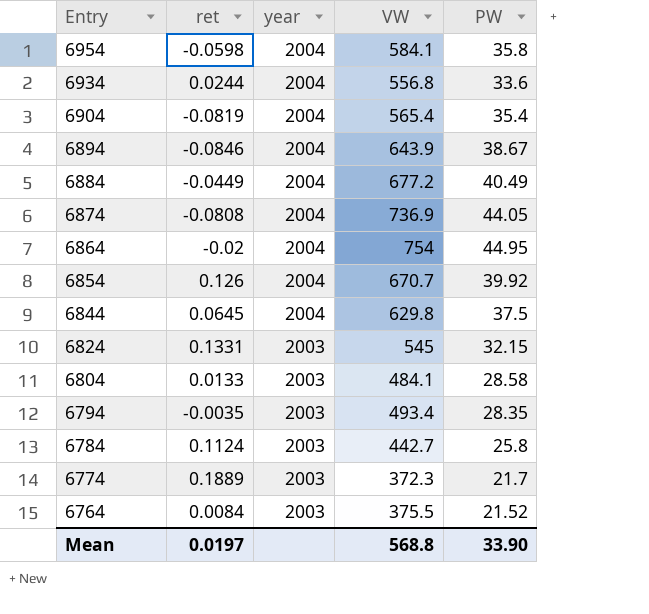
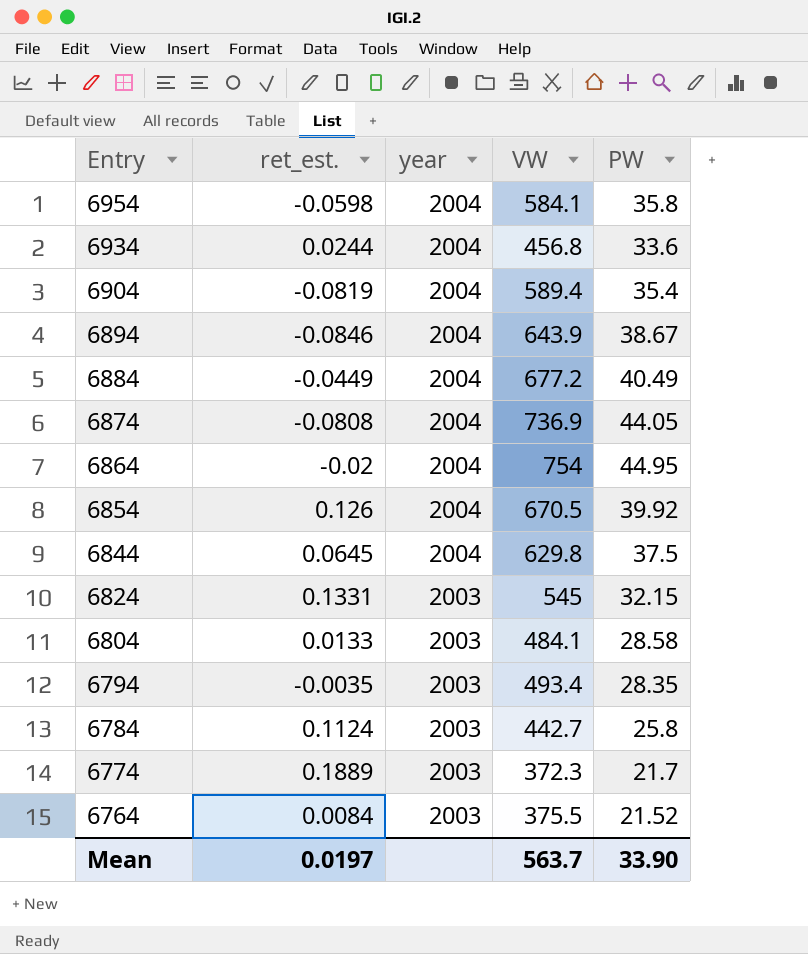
column name: ret -> ret_est.
6934 | VW: 556.8 -> 456.8
6904 | VW: 565.4 -> 589.4
6854 | VW: 670.7 -> 670.5
Mean | VW: 568.8 -> 563.7

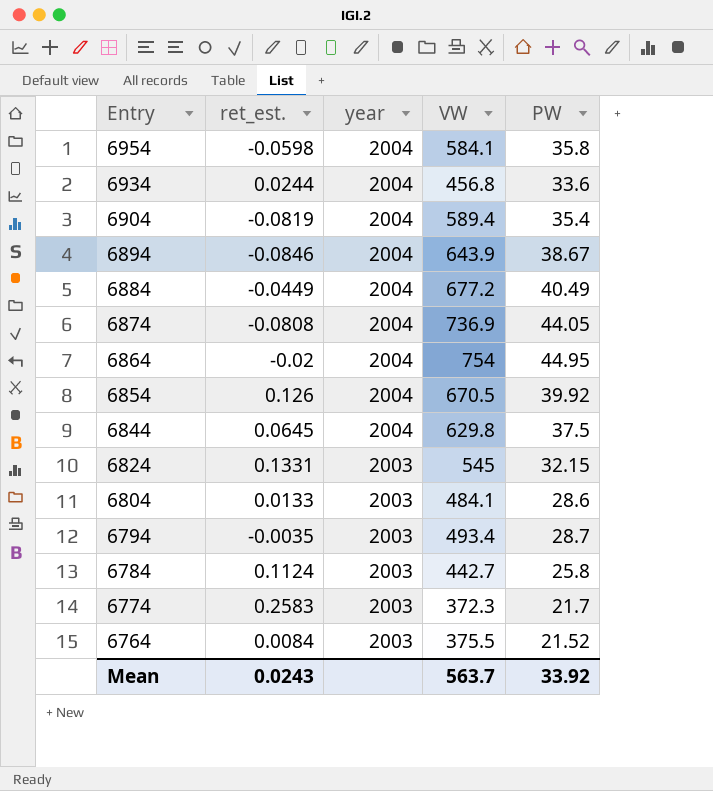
6804 | PW: 28.58 -> 28.6
6794 | PW: 28.35 -> 28.7
6774 | ret_est.: 0.1889 -> 0.2583
Mean | ret_est.: 0.0197 -> 0.0243
Mean | PW: 33.90 -> 33.92

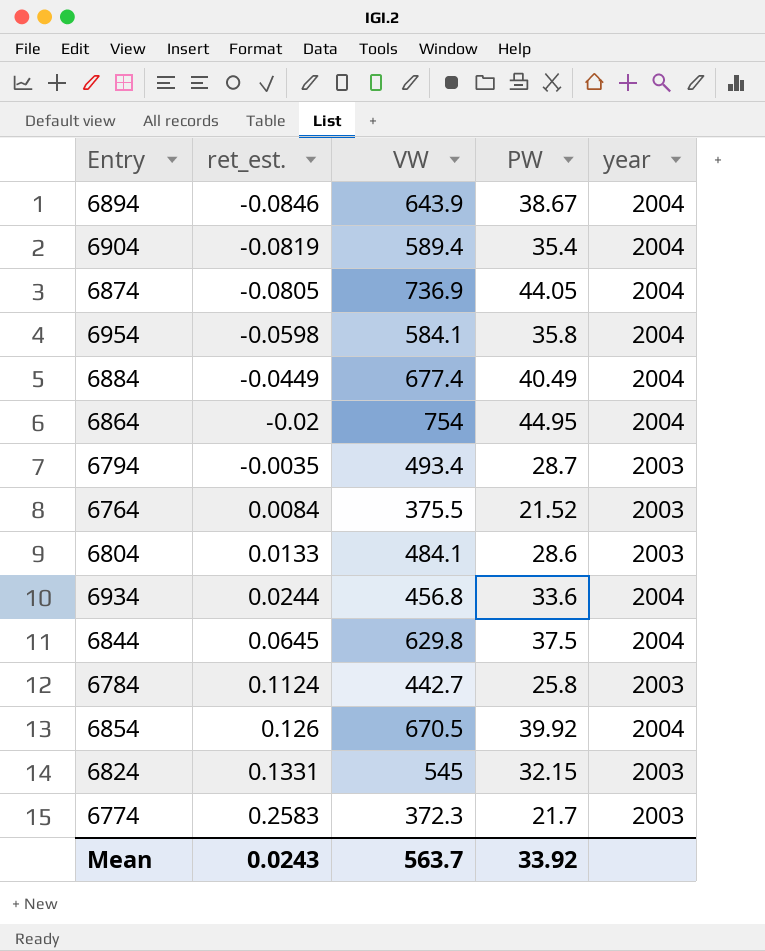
row order: Entry descending -> ret_est. ascending
column year | position: 3 -> 5
6874 | ret_est.: -0.0808 -> -0.0805
6884 | VW: 677.2 -> 677.4

